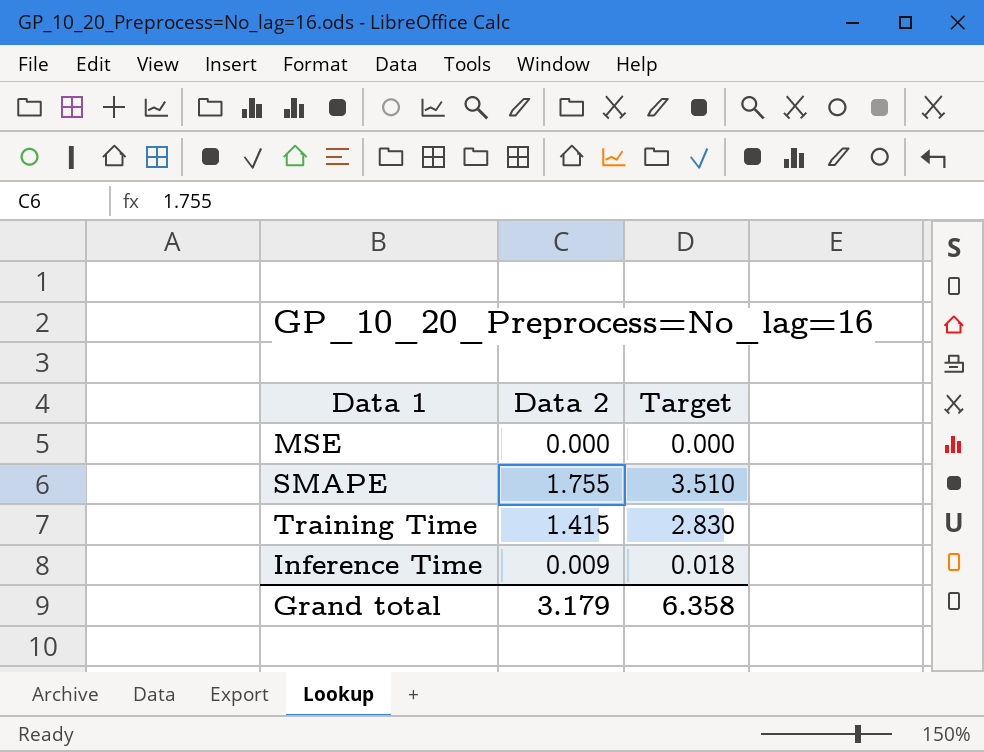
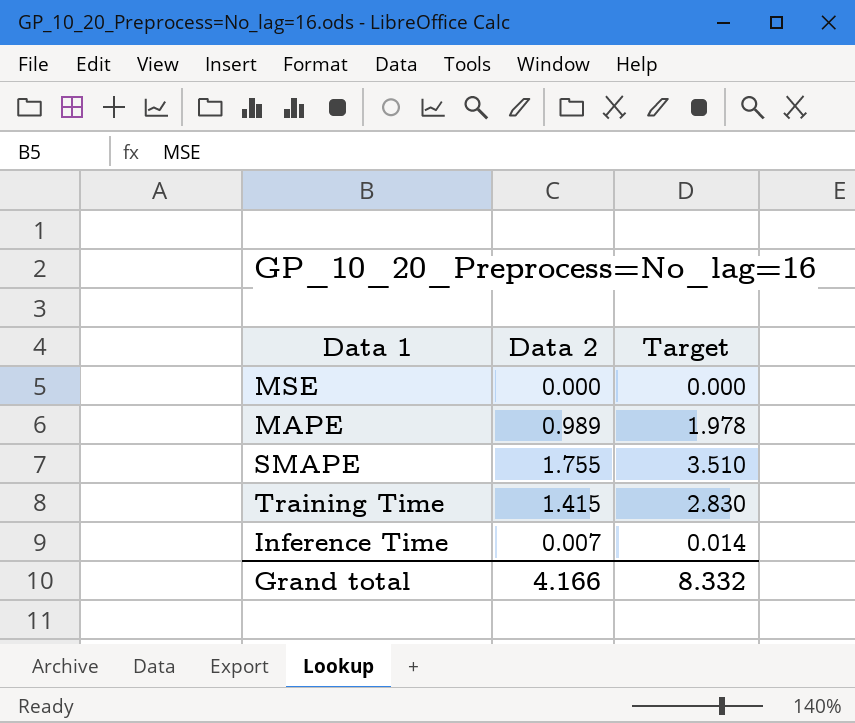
row MAPE: none -> 0.989 | 1.978
Inference Time | Data 2: 0.009 -> 0.007
Inference Time | Target: 0.018 -> 0.014
Grand total | Data 2: 3.179 -> 4.166
Grand total | Target: 6.358 -> 8.332

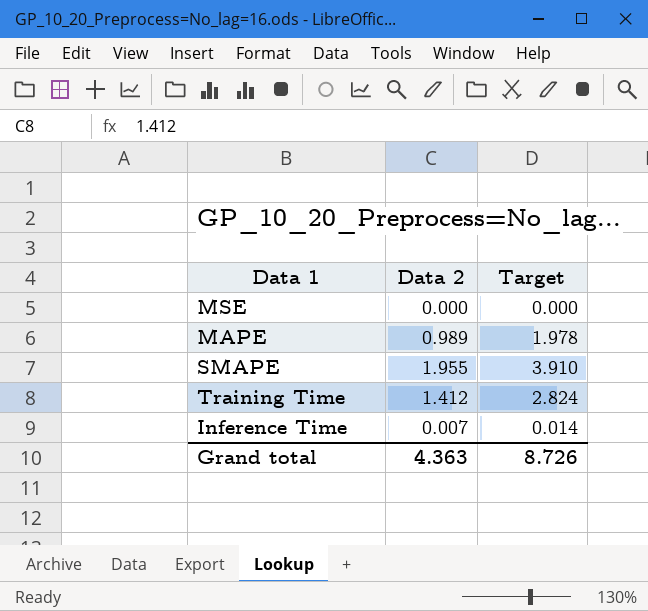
SMAPE | Data 2: 1.755 -> 1.955
SMAPE | Target: 3.510 -> 3.910
Training Time | Data 2: 1.415 -> 1.412
Training Time | Target: 2.830 -> 2.824
Grand total | Data 2: 4.166 -> 4.363
Grand total | Target: 8.332 -> 8.726

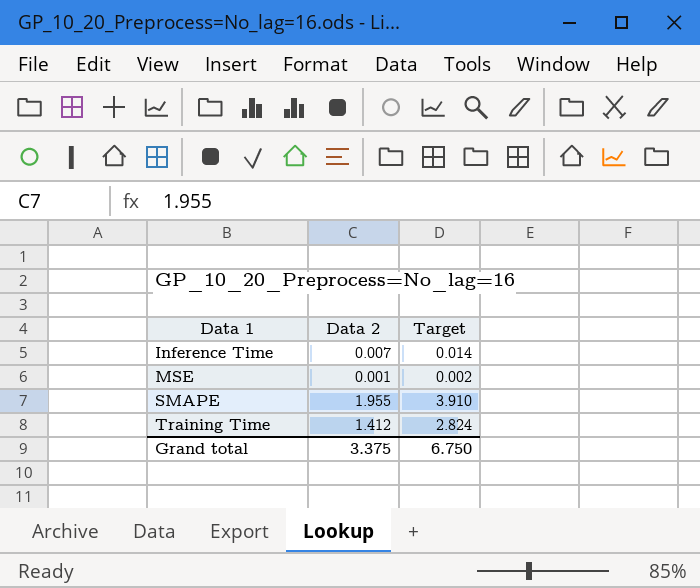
row order: none -> Data 1 ascending
row MAPE: 0.989 | 1.978 -> none
MSE | Data 2: 0.000 -> 0.001
MSE | Target: 0.000 -> 0.002
Grand total | Data 2: 4.363 -> 3.375
Grand total | Target: 8.726 -> 6.750

